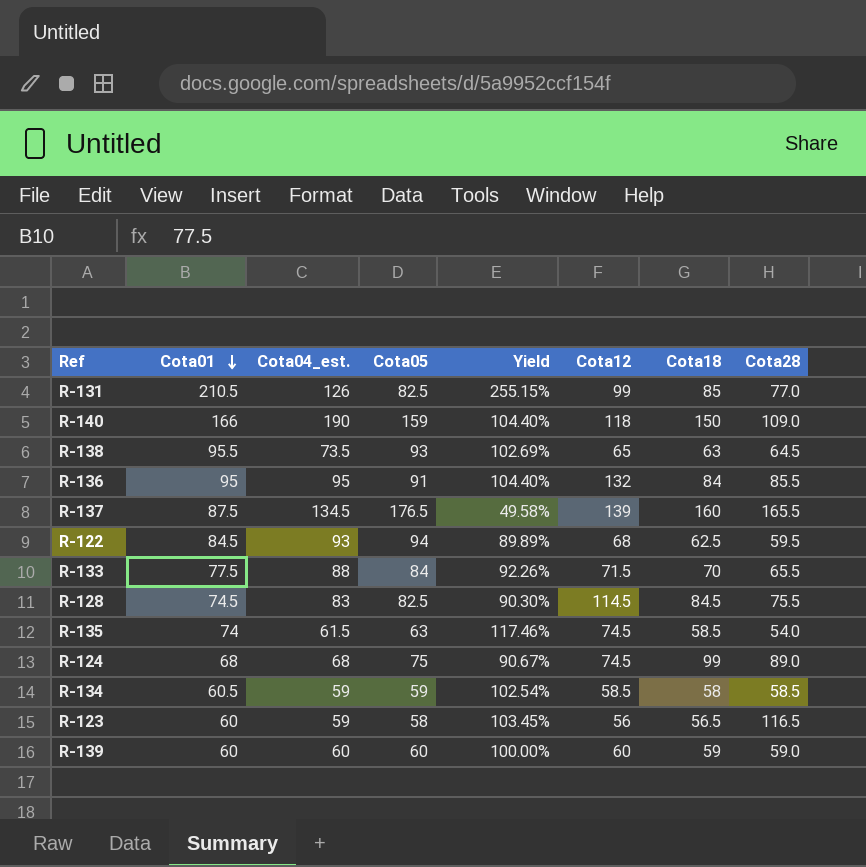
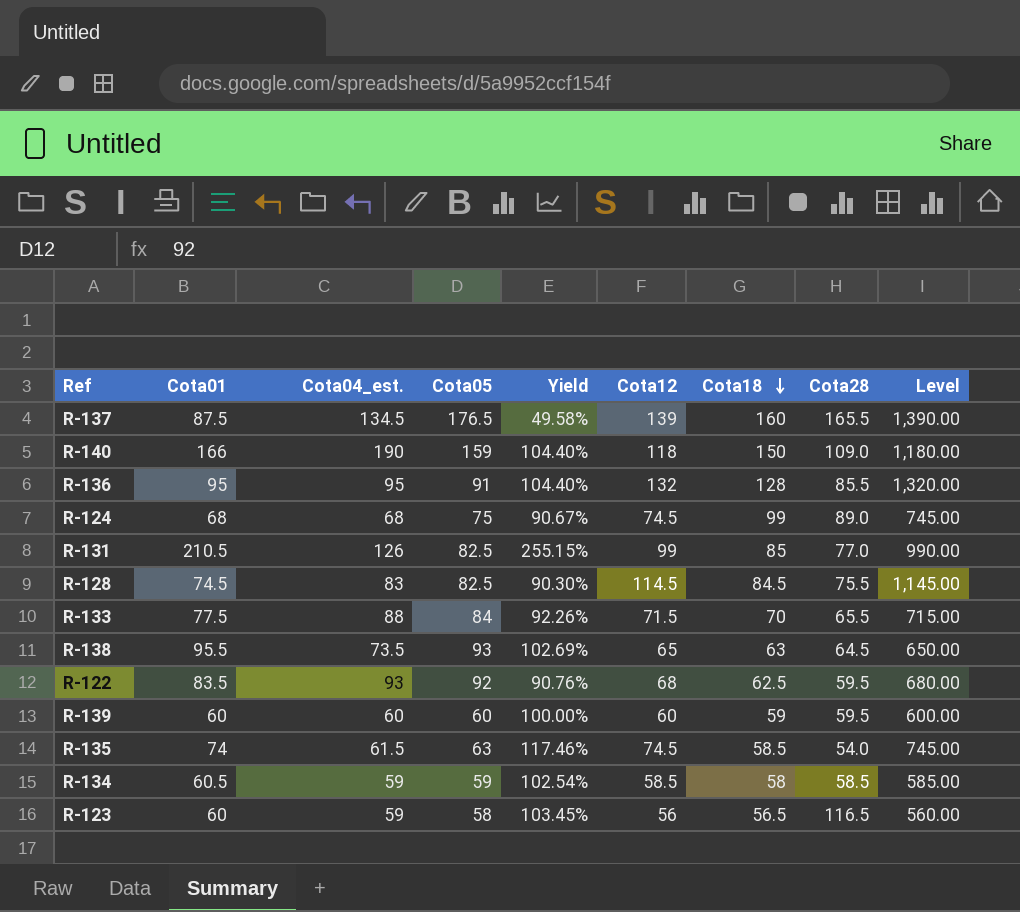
row order: Cota01 descending -> Cota18 descending
column Level | formula: none -> [Cota12] * 10
R-136 | Cota18: 84 -> 128
R-122 | Cota01: 84.5 -> 83.5
R-122 | Cota05: 94 -> 92
R-122 | Yield: 89.89% -> 90.76%
R-139 | Cota28: 59.0 -> 59.5

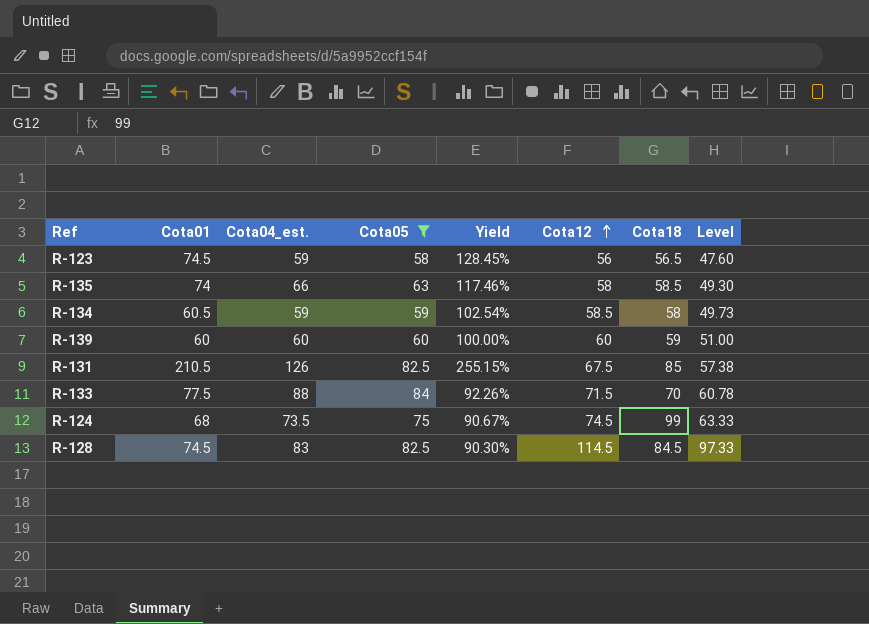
filter: none -> Cota05 <= 84
row order: Cota18 descending -> Cota12 ascending
column Cota28 | position: 8 -> none
column Level | formula: [Cota12] * 10 -> [Cota12] * 0.85
R-123 | Cota01: 60 -> 74.5
R-123 | Yield: 103.45% -> 128.45%
R-135 | Cota04_est.: 61.5 -> 66
R-135 | Cota12: 74.5 -> 58
R-131 | Cota12: 99 -> 67.5
R-124 | Cota04_est.: 68 -> 73.5

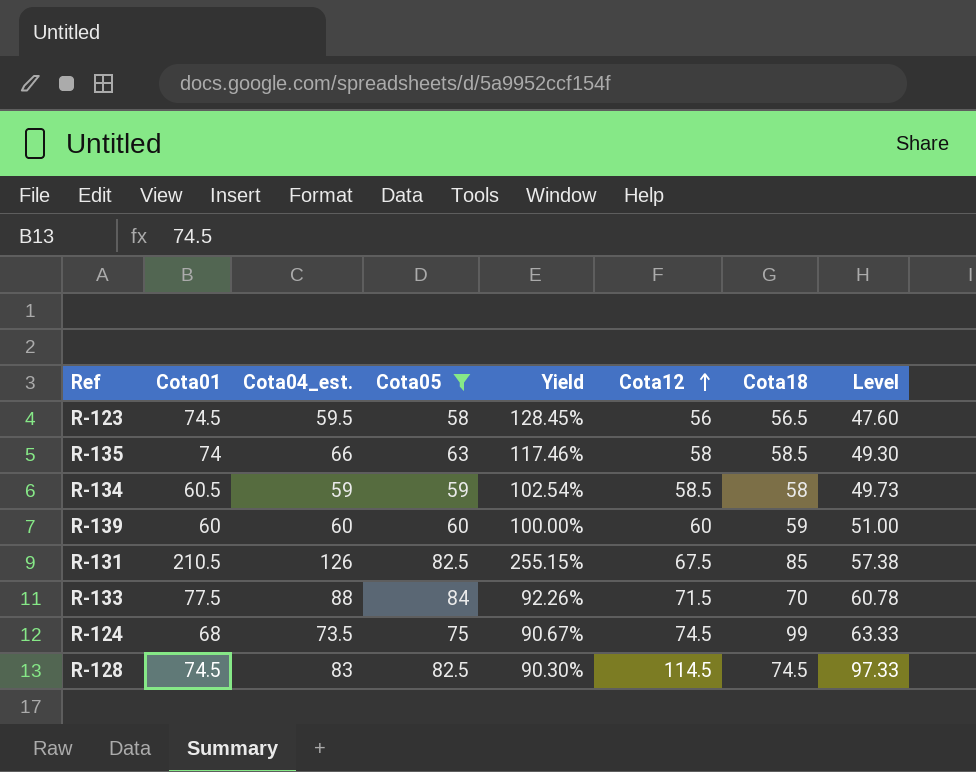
R-123 | Cota04_est.: 59 -> 59.5
R-128 | Cota18: 84.5 -> 74.5

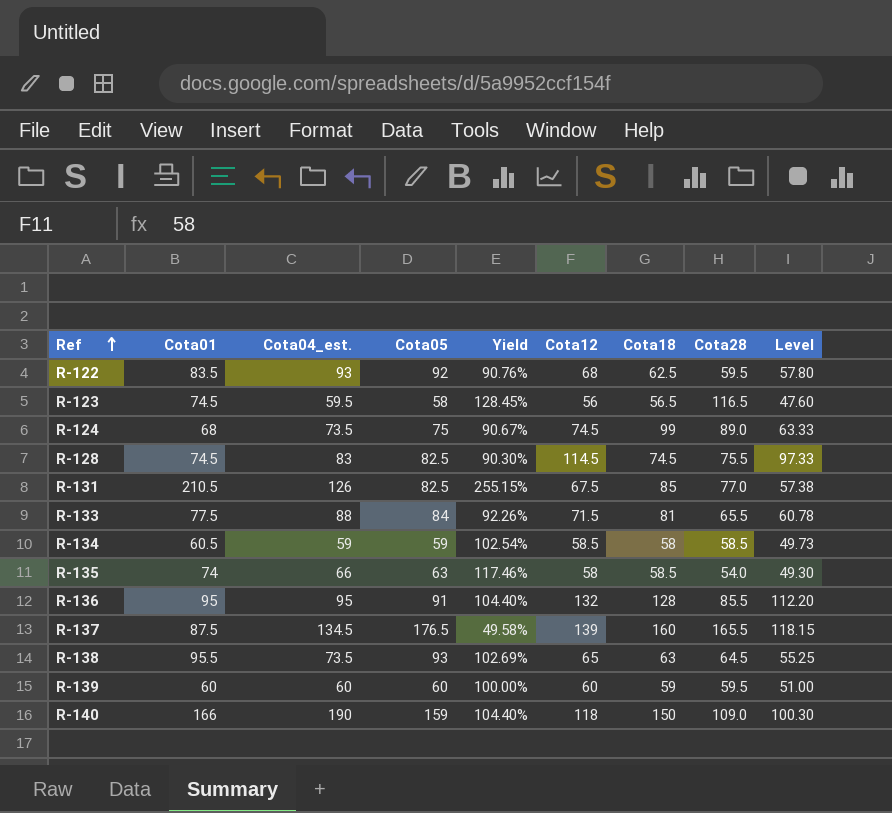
filter: Cota05 <= 84 -> none
row order: Cota12 ascending -> Ref ascending
column Cota28 | position: none -> 8
R-133 | Cota18: 70 -> 81

